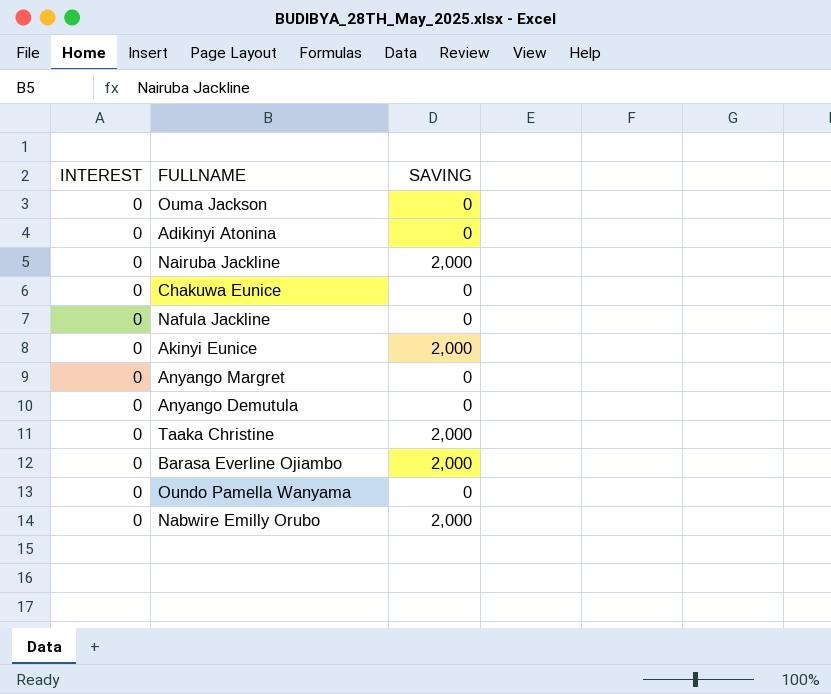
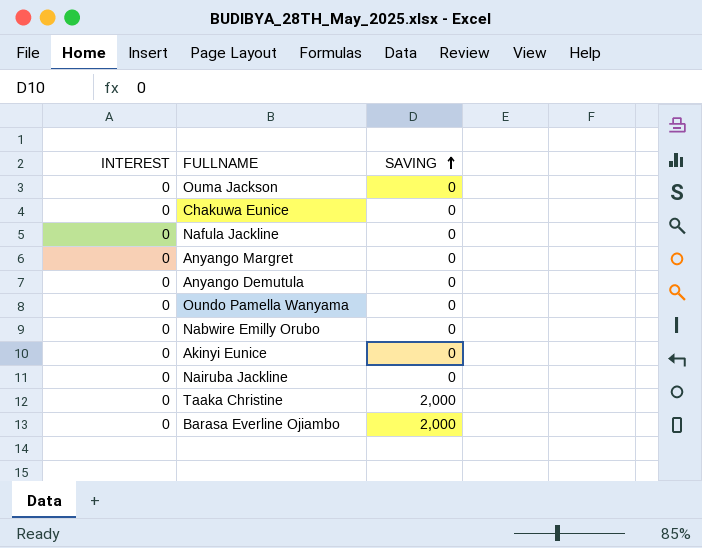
row order: none -> SAVING ascending
row Adikinyi Atonina: 0 | 0 -> none
Nabwire Emilly Orubo | SAVING: 2,000 -> 0
Akinyi Eunice | SAVING: 2,000 -> 0
Nairuba Jackline | SAVING: 2,000 -> 0

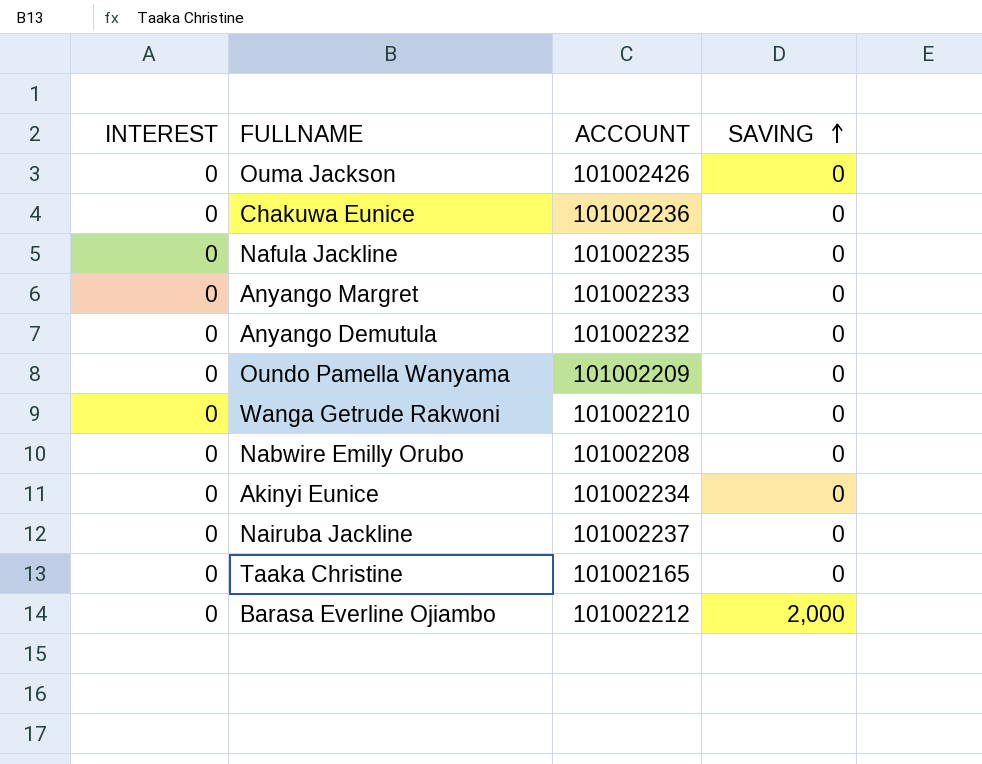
column ACCOUNT | position: none -> 3
row Wanga Getrude Rakwoni: none -> 0 | 101002210 | 0
Taaka Christine | SAVING: 2,000 -> 0

